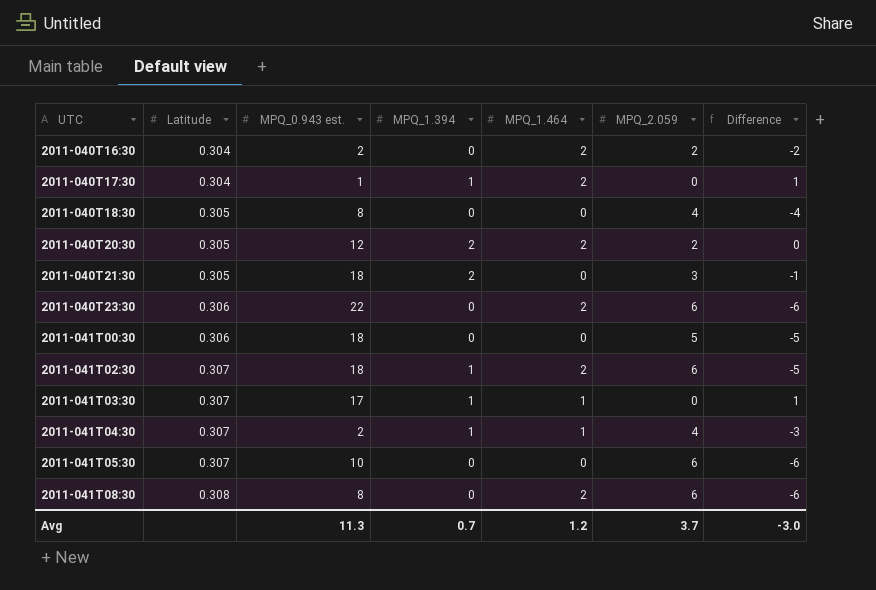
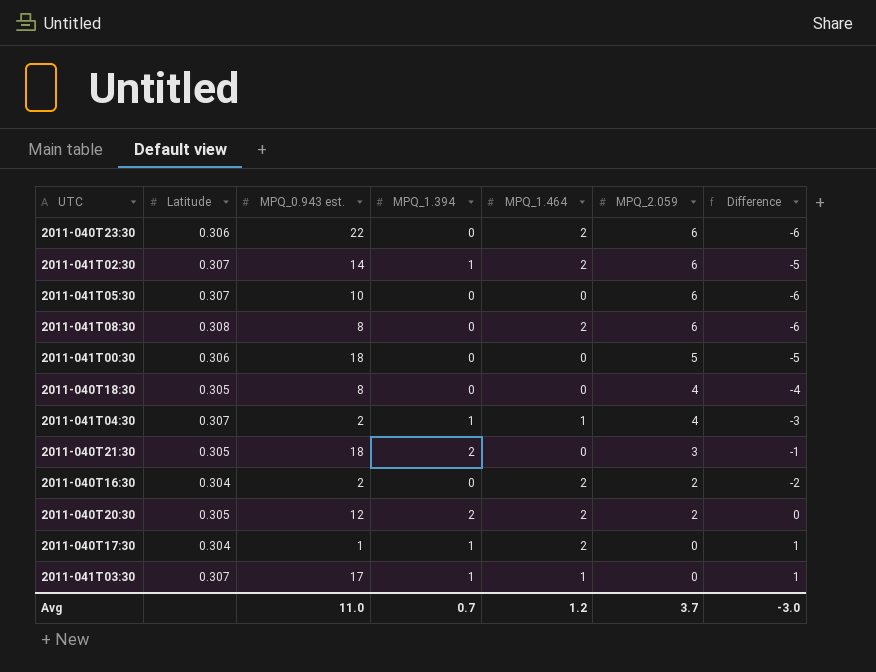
row order: UTC ascending -> MPQ_2.059 descending
2011-041T02:30 | MPQ_0.943 est.: 18 -> 14
Avg | MPQ_0.943 est.: 11.3 -> 11.0

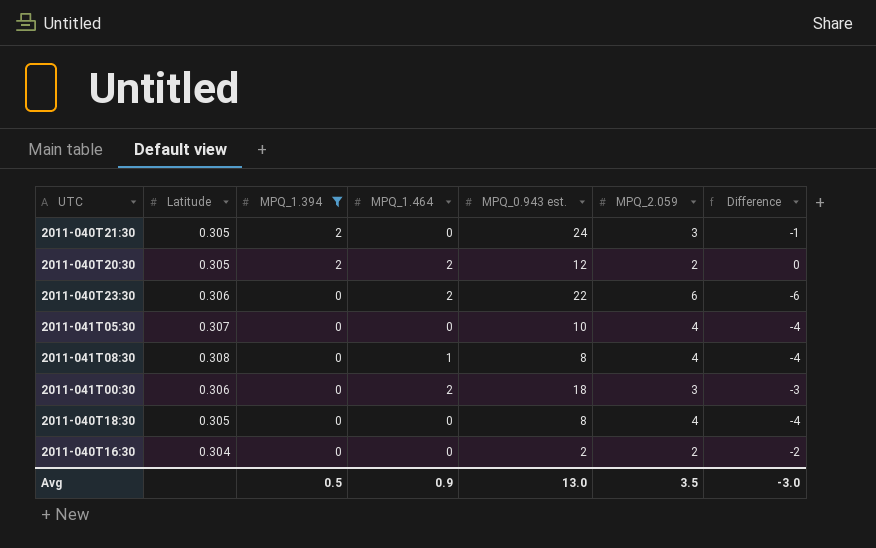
filter: none -> MPQ_1.394 != 1
row order: MPQ_2.059 descending -> MPQ_1.394 descending
column MPQ_0.943 est. | position: 3 -> 5
2011-040T21:30 | MPQ_0.943 est.: 18 -> 24
2011-041T05:30 | MPQ_2.059: 6 -> 4
2011-041T05:30 | Difference: -6 -> -4
2011-041T08:30 | MPQ_1.464: 2 -> 1
2011-041T08:30 | MPQ_2.059: 6 -> 4
2011-041T08:30 | Difference: -6 -> -4
2011-041T00:30 | MPQ_1.464: 0 -> 2
2011-041T00:30 | MPQ_2.059: 5 -> 3
2011-041T00:30 | Difference: -5 -> -3
2011-040T16:30 | MPQ_1.464: 2 -> 0
Avg | MPQ_1.394: 0.7 -> 0.5
Avg | MPQ_1.464: 1.2 -> 0.9
Avg | MPQ_0.943 est.: 11.0 -> 13.0
Avg | MPQ_2.059: 3.7 -> 3.5

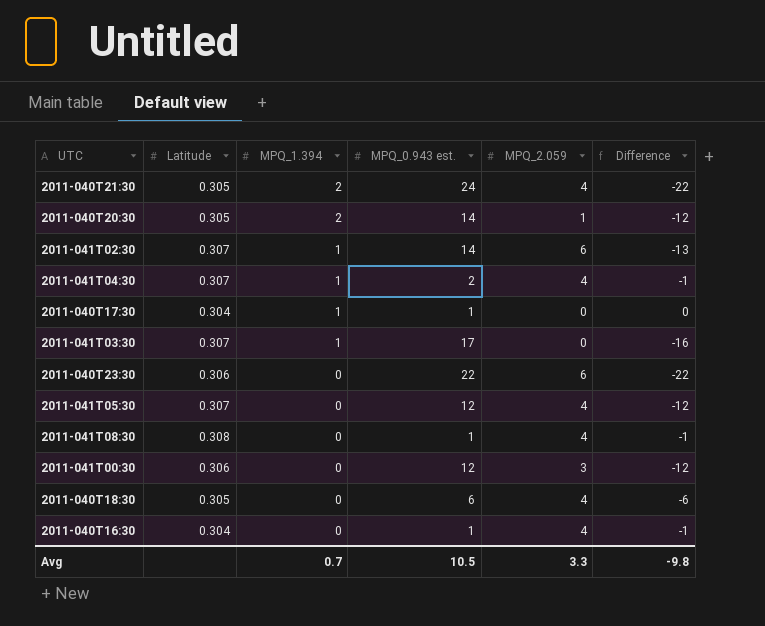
filter: MPQ_1.394 != 1 -> none
column MPQ_1.464 | position: 4 -> none
column Difference | formula: [MPQ_1.394] - [MPQ_2.059] -> [MPQ_1.394] - [MPQ_0.943 est.]
2011-040T21:30 | MPQ_2.059: 3 -> 4
2011-040T20:30 | MPQ_0.943 est.: 12 -> 14
2011-040T20:30 | MPQ_2.059: 2 -> 1
2011-041T05:30 | MPQ_0.943 est.: 10 -> 12
2011-041T08:30 | MPQ_0.943 est.: 8 -> 1
2011-041T00:30 | MPQ_0.943 est.: 18 -> 12
2011-040T18:30 | MPQ_0.943 est.: 8 -> 6
2011-040T16:30 | MPQ_0.943 est.: 2 -> 1
2011-040T16:30 | MPQ_2.059: 2 -> 4
Avg | MPQ_1.394: 0.5 -> 0.7
Avg | MPQ_0.943 est.: 13.0 -> 10.5
Avg | MPQ_2.059: 3.5 -> 3.3
Avg | Difference: -3.0 -> -9.8

